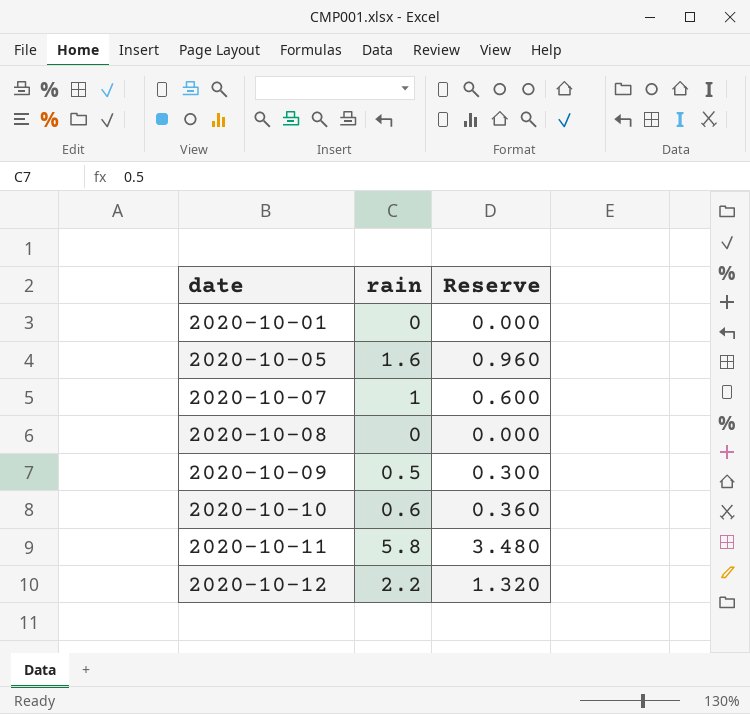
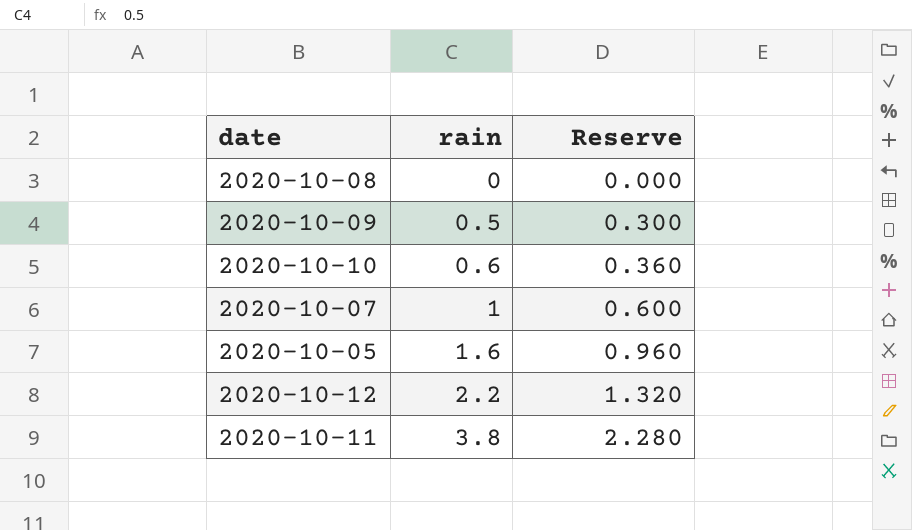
row order: date ascending -> rain ascending
row 2020-10-01: 0 | 0.000 -> none
2020-10-11 | rain: 5.8 -> 3.8
2020-10-11 | Reserve: 3.480 -> 2.280

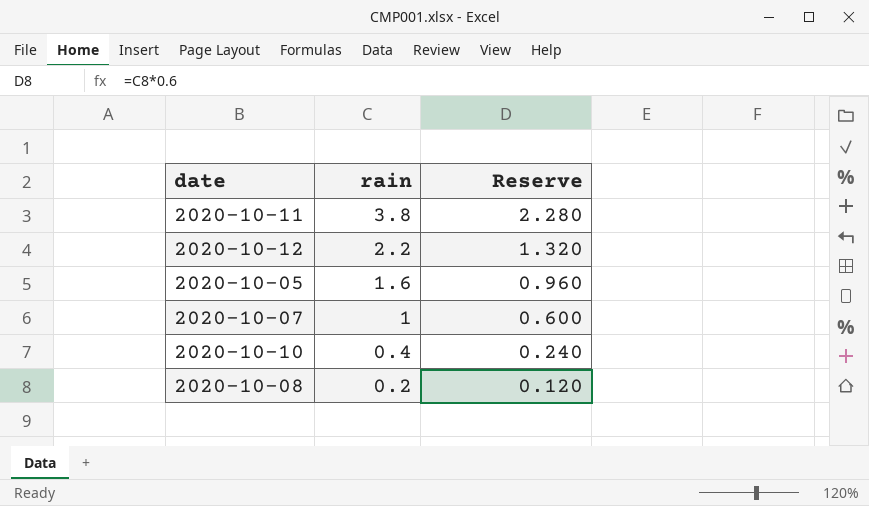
row order: rain ascending -> rain descending
row 2020-10-09: 0.5 | 0.300 -> none
2020-10-10 | rain: 0.6 -> 0.4
2020-10-10 | Reserve: 0.360 -> 0.240
2020-10-08 | rain: 0 -> 0.2
2020-10-08 | Reserve: 0.000 -> 0.120

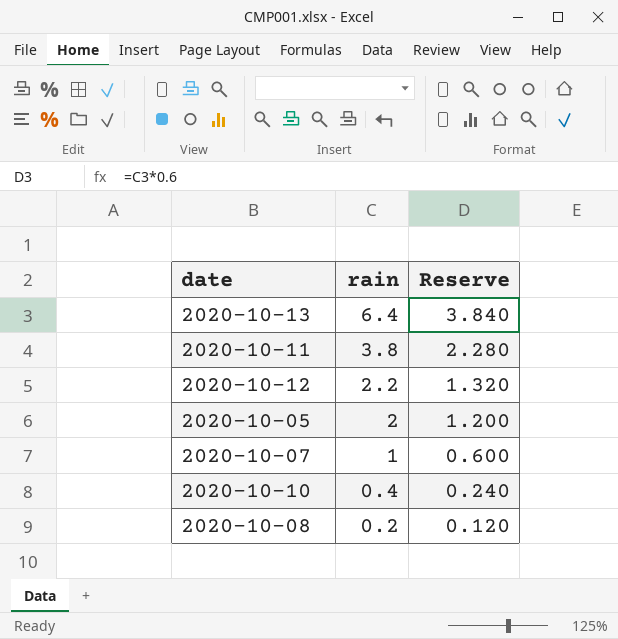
row 2020-10-13: none -> 6.4 | 3.840
2020-10-05 | rain: 1.6 -> 2
2020-10-05 | Reserve: 0.960 -> 1.200

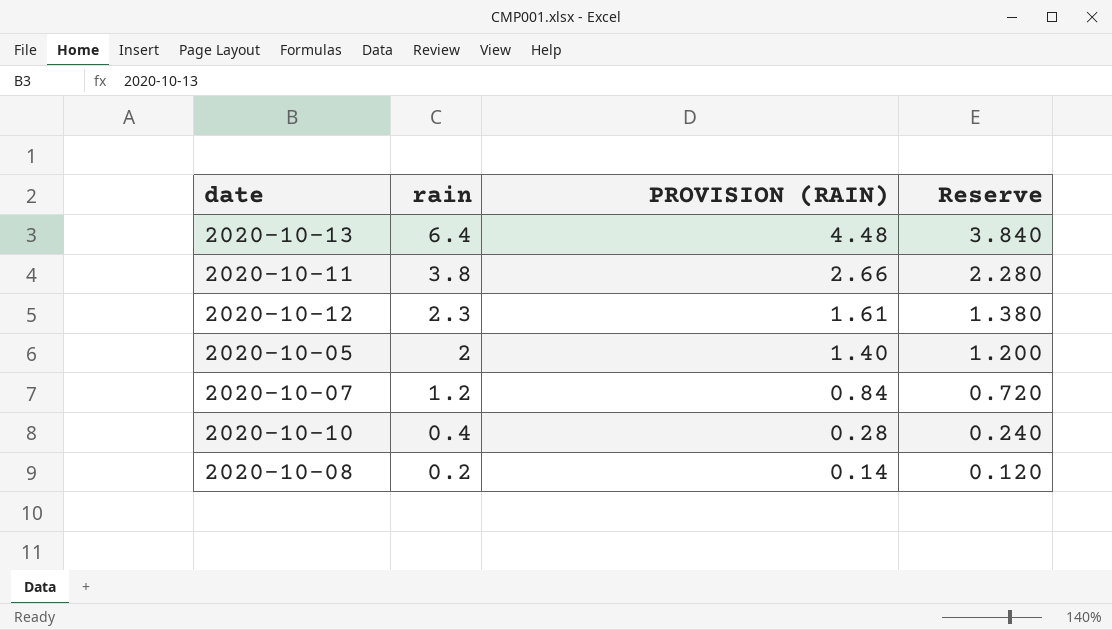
column PROVISION (RAIN) | formula: none -> [rain] * 0.7
2020-10-12 | rain: 2.2 -> 2.3
2020-10-12 | Reserve: 1.320 -> 1.380
2020-10-07 | rain: 1 -> 1.2
2020-10-07 | Reserve: 0.600 -> 0.720

